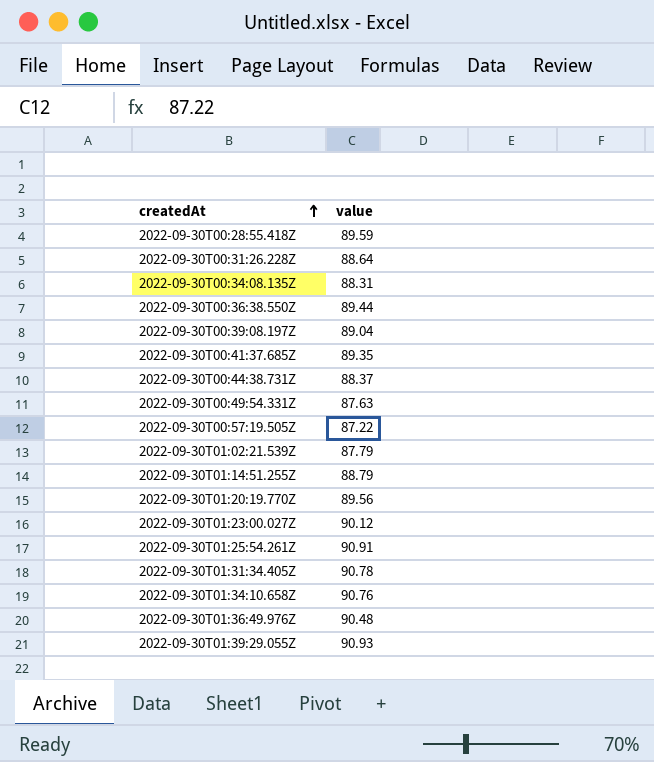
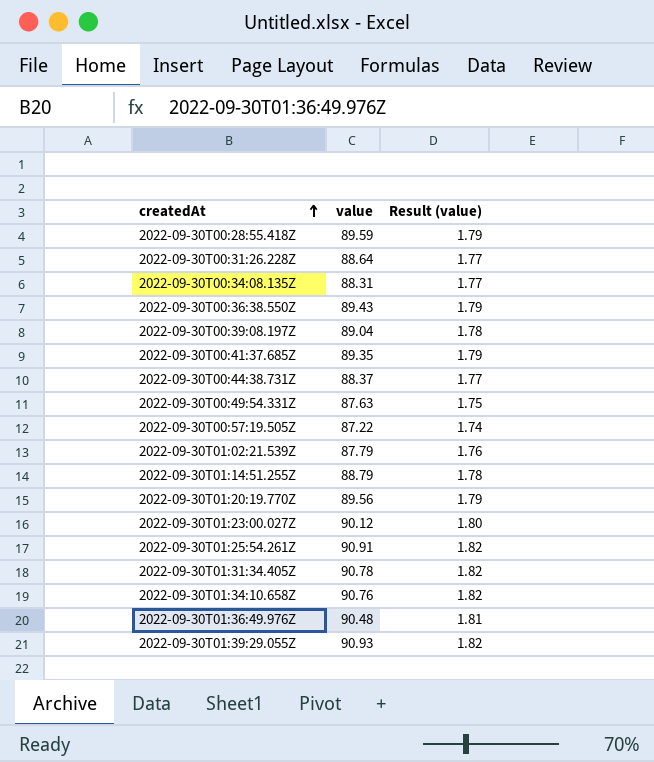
column Result (value) | formula: none -> [value] * 0.02
2022-09-30T00:36:38.550Z | value: 89.44 -> 89.43

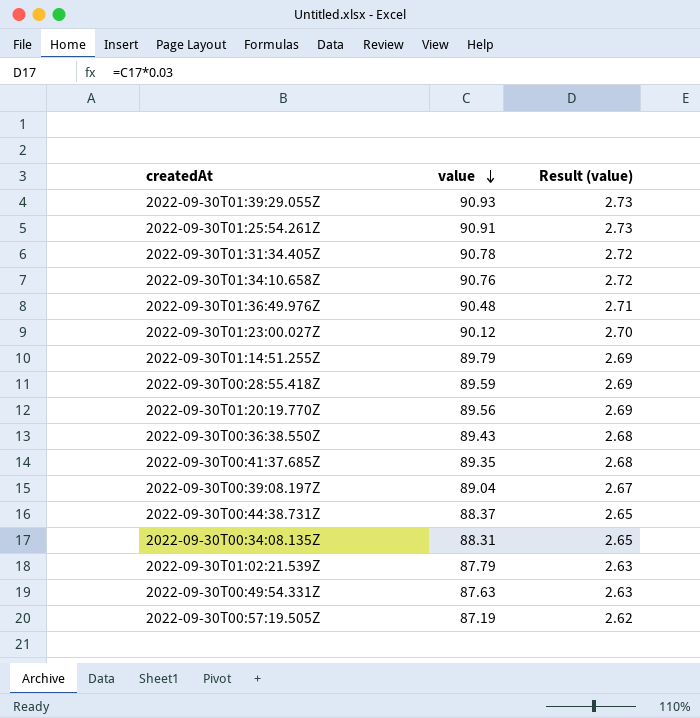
row order: createdAt ascending -> value descending
column Result (value) | formula: [value] * 0.02 -> [value] * 0.03
row 2022-09-30T00:31:26.228Z: 88.64 | 1.77 -> none
2022-09-30T01:14:51.255Z | value: 88.79 -> 89.79
2022-09-30T00:57:19.505Z | value: 87.22 -> 87.19

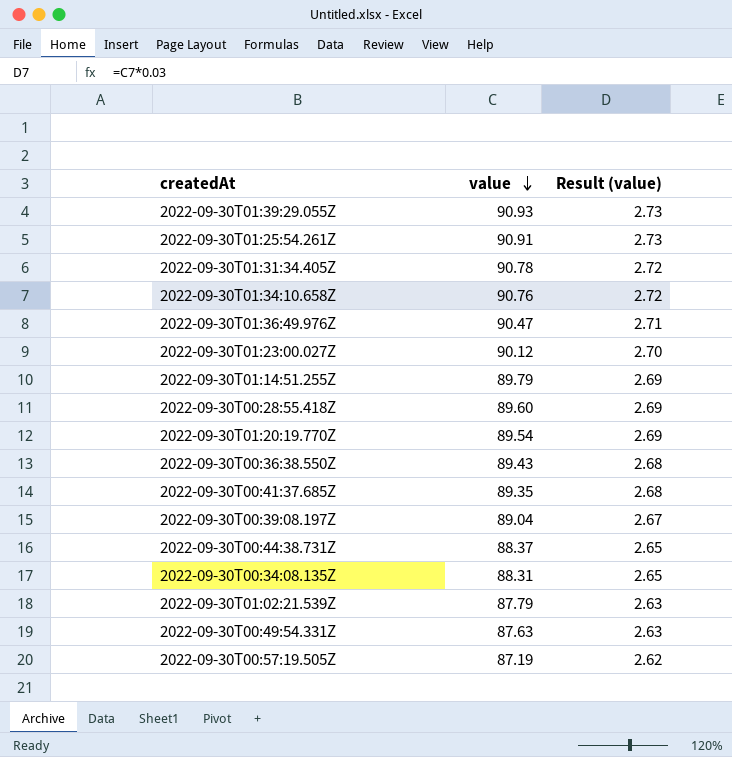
2022-09-30T01:36:49.976Z | value: 90.48 -> 90.47
2022-09-30T00:28:55.418Z | value: 89.59 -> 89.60
2022-09-30T01:20:19.770Z | value: 89.56 -> 89.54

